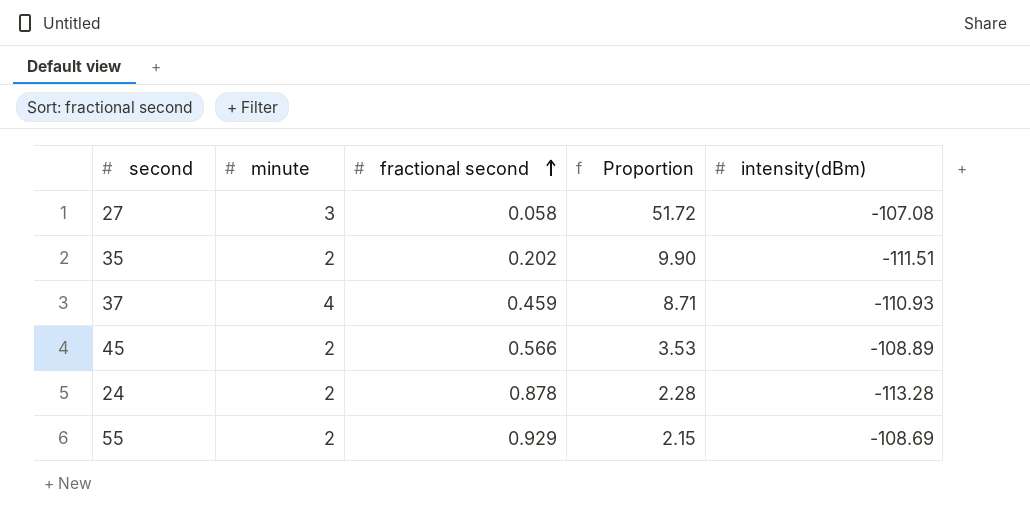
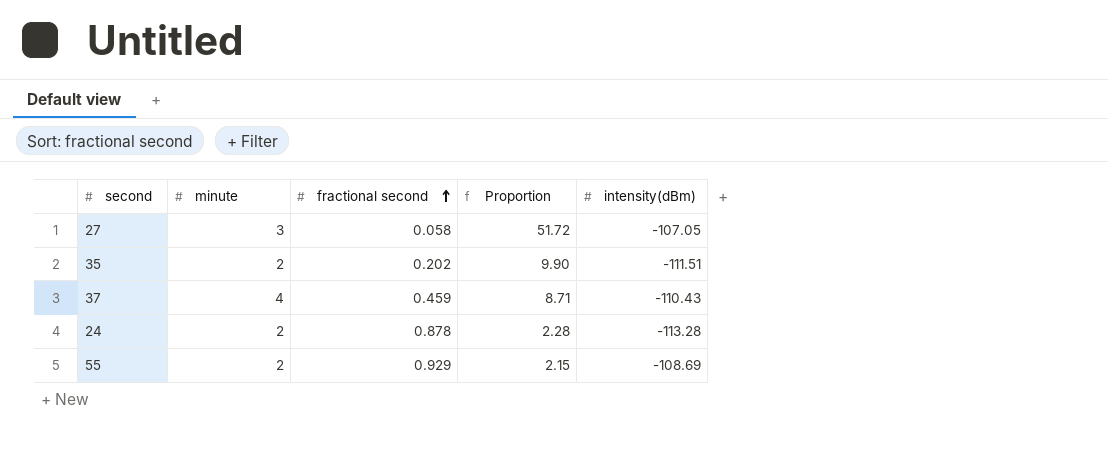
row 45: 2 | 0.566 | 3.53 | -108.89 -> none
27 | intensity(dBm): -107.08 -> -107.05
37 | intensity(dBm): -110.93 -> -110.43

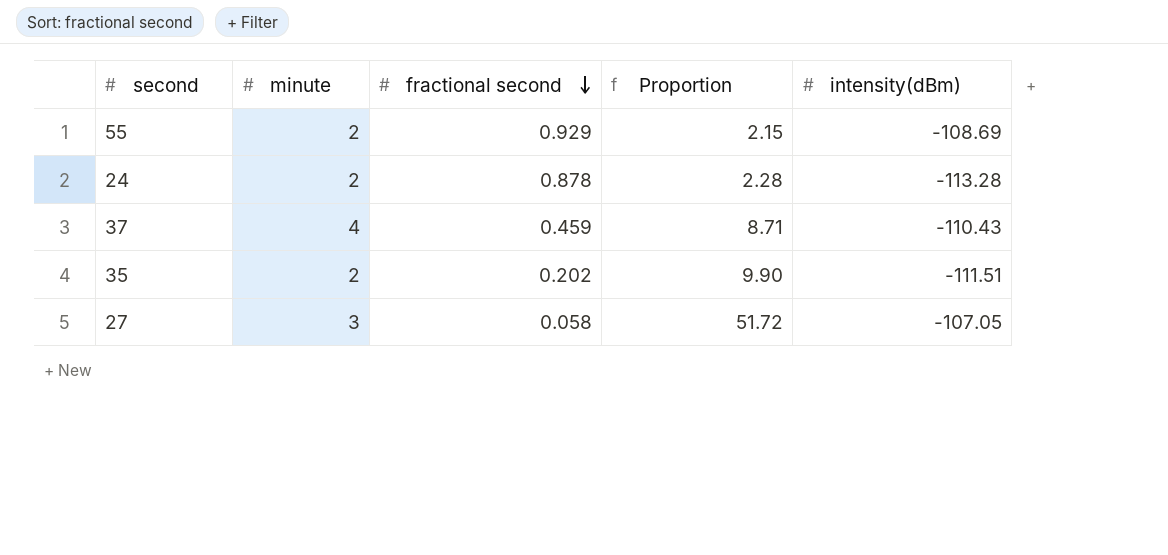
row order: fractional second ascending -> fractional second descending

